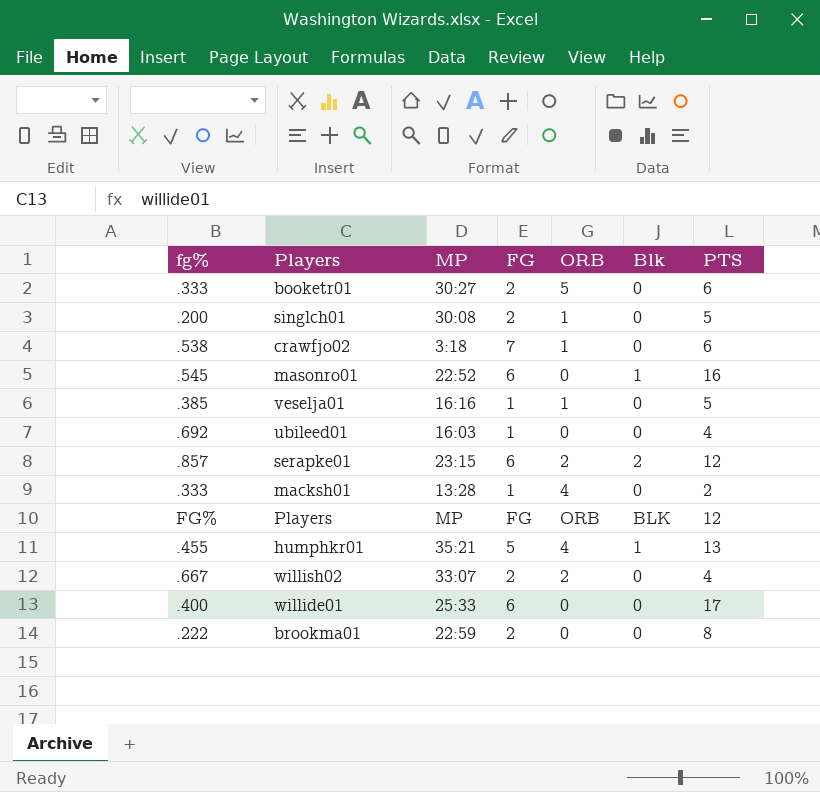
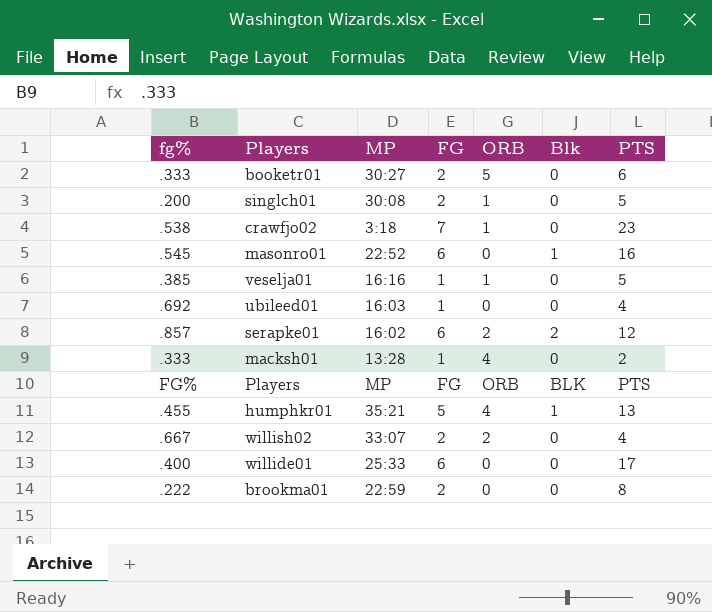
crawfjo02 | PTS: 6 -> 23
serapke01 | MP: 23:15 -> 16:02
Players | PTS: 12 -> PTS

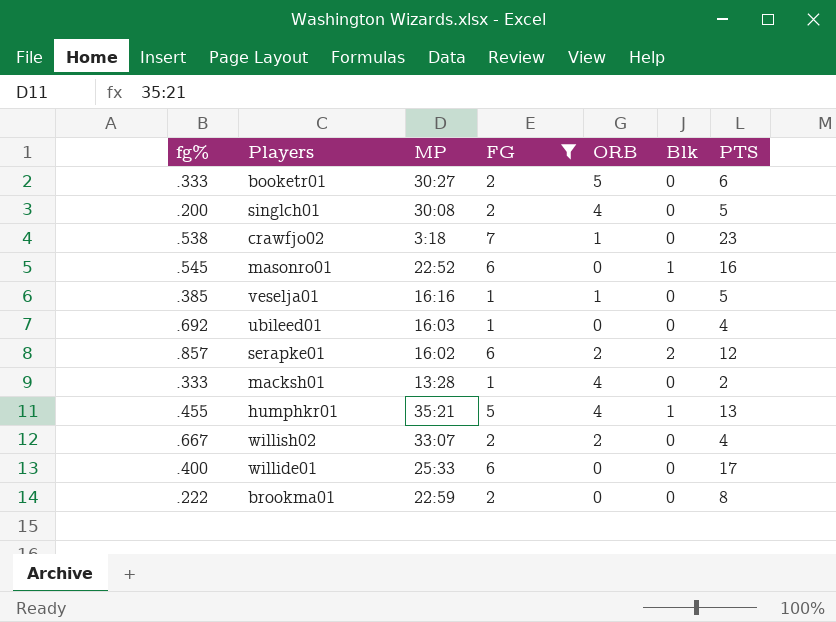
filter: none -> FG != FG
singlch01 | ORB: 1 -> 4

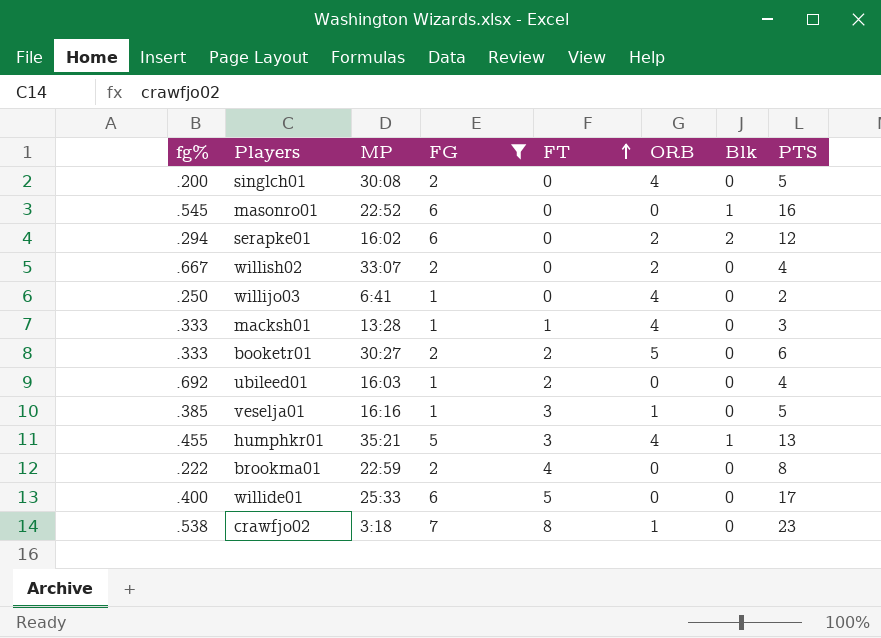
row order: none -> FT ascending
column FT | position: none -> 5
serapke01 | fg%: .857 -> .294
row willijo03: none -> .250 | 6:41 | 1 | 0 | 4 | 0 | 2
macksh01 | PTS: 2 -> 3

